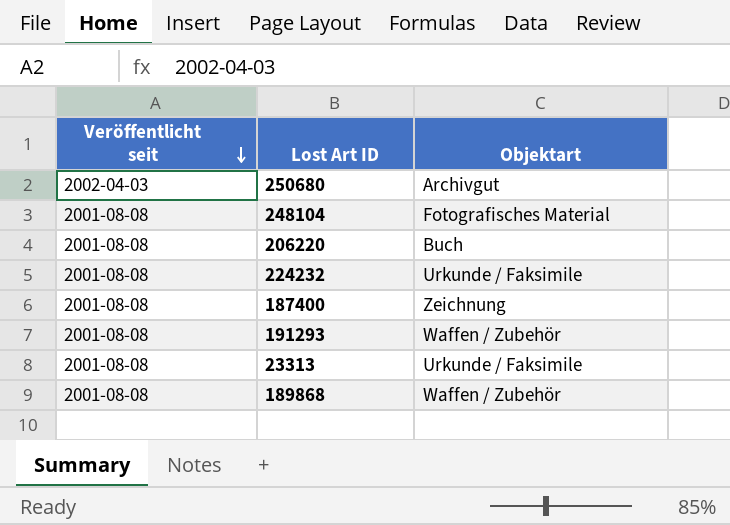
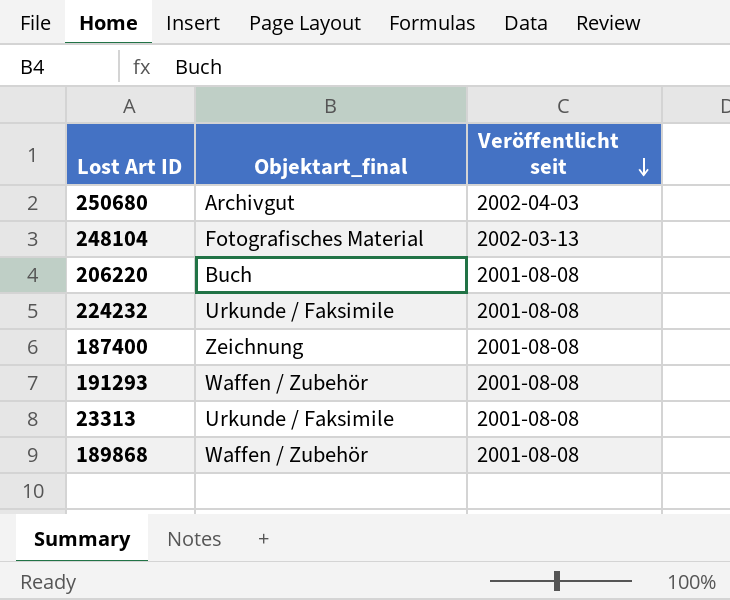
column name: Objektart -> Objektart_final
column Veröffentlicht seit | position: 1 -> 3
248104 | Veröffentlicht seit: 2001-08-08 -> 2002-03-13

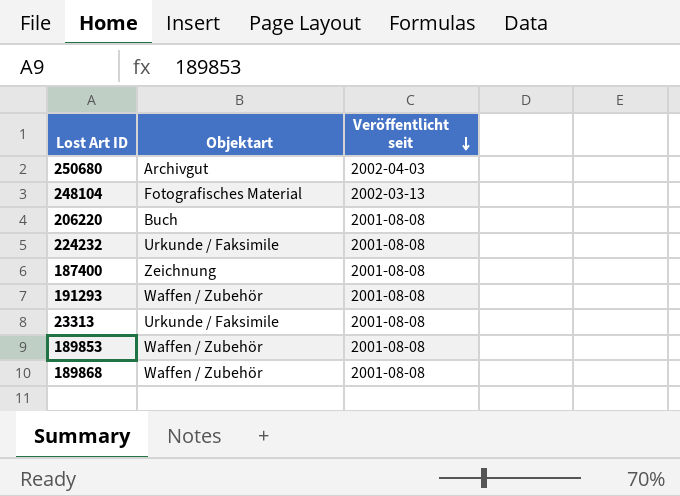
column name: Objektart_final -> Objektart
row 189853: none -> Waffen / Zubehör | 2001-08-08

